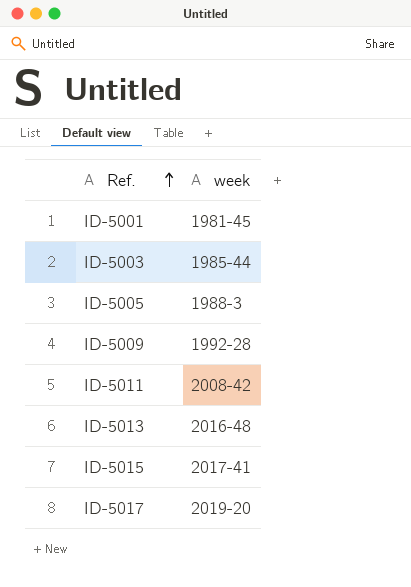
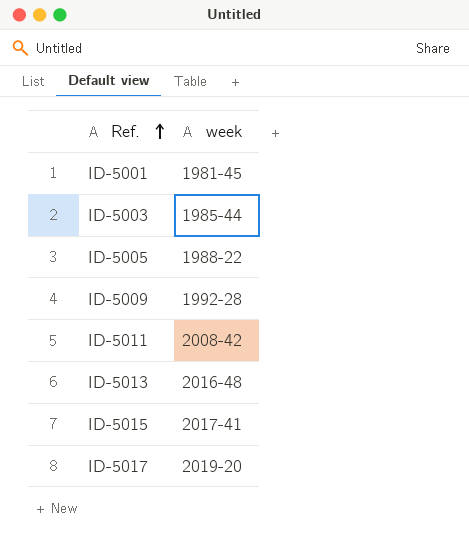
ID-5005 | week: 1988-3 -> 1988-22

